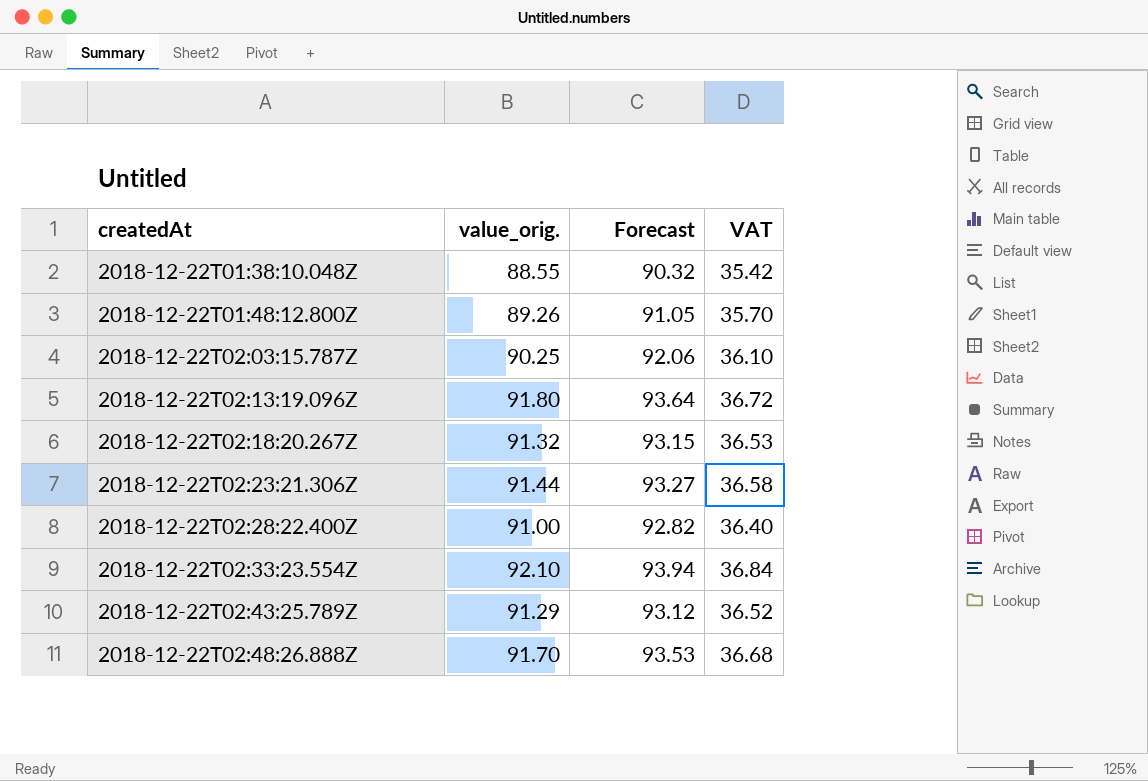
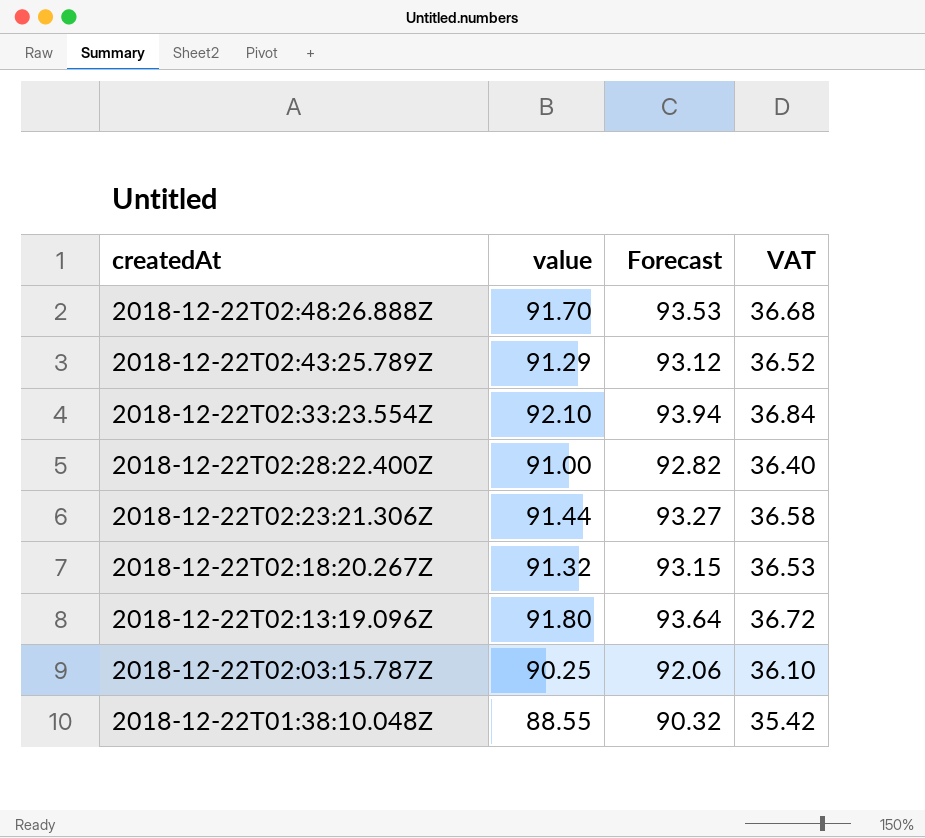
row order: createdAt ascending -> createdAt descending
column name: value_orig. -> value
row 2018-12-22T01:48:12.800Z: 89.26 | 91.05 | 35.70 -> none

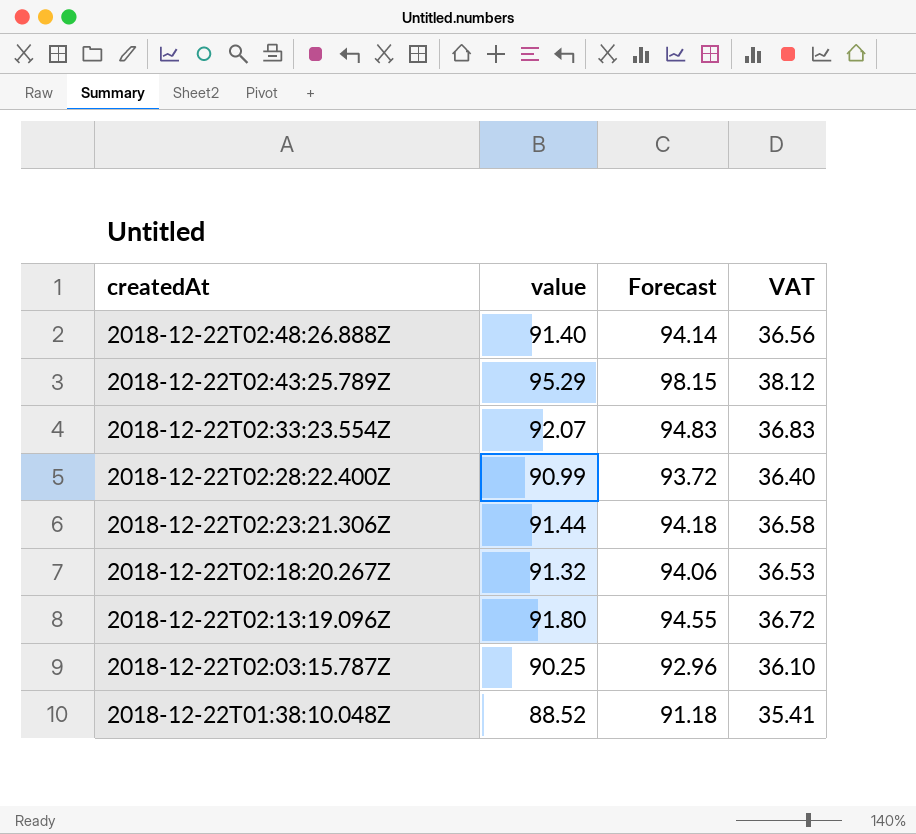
column Forecast | formula: [value] * 1.02 -> [value] * 1.03
2018-12-22T02:48:26.888Z | value: 91.70 -> 91.40
2018-12-22T02:48:26.888Z | VAT: 36.68 -> 36.56
2018-12-22T02:43:25.789Z | value: 91.29 -> 95.29
2018-12-22T02:43:25.789Z | VAT: 36.52 -> 38.12
2018-12-22T02:33:23.554Z | value: 92.10 -> 92.07
2018-12-22T02:33:23.554Z | VAT: 36.84 -> 36.83
2018-12-22T02:28:22.400Z | value: 91.00 -> 90.99
2018-12-22T01:38:10.048Z | value: 88.55 -> 88.52
2018-12-22T01:38:10.048Z | VAT: 35.42 -> 35.41

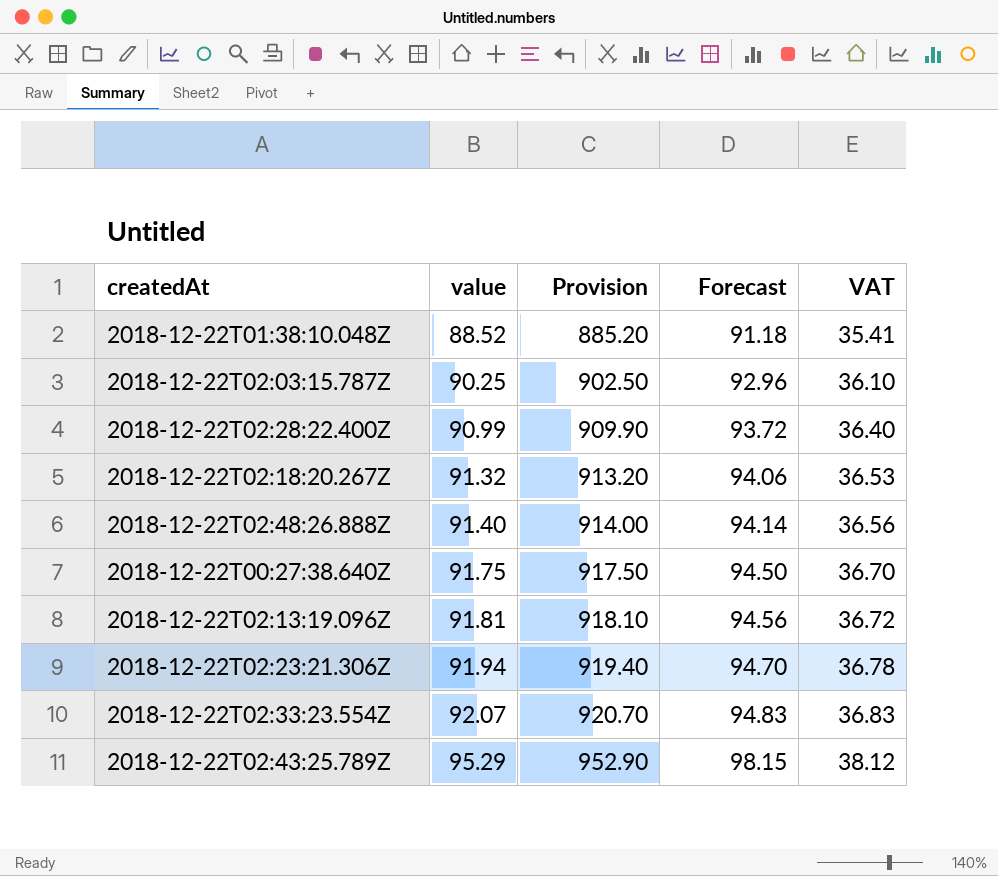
row order: createdAt descending -> value ascending
column Provision | formula: none -> [value] * 10
row 2018-12-22T00:27:38.640Z: none -> 91.75 | 917.50 | 94.50 | 36.70
2018-12-22T02:13:19.096Z | value: 91.80 -> 91.81
2018-12-22T02:13:19.096Z | Forecast: 94.55 -> 94.56
2018-12-22T02:23:21.306Z | value: 91.44 -> 91.94
2018-12-22T02:23:21.306Z | Forecast: 94.18 -> 94.70
2018-12-22T02:23:21.306Z | VAT: 36.58 -> 36.78

